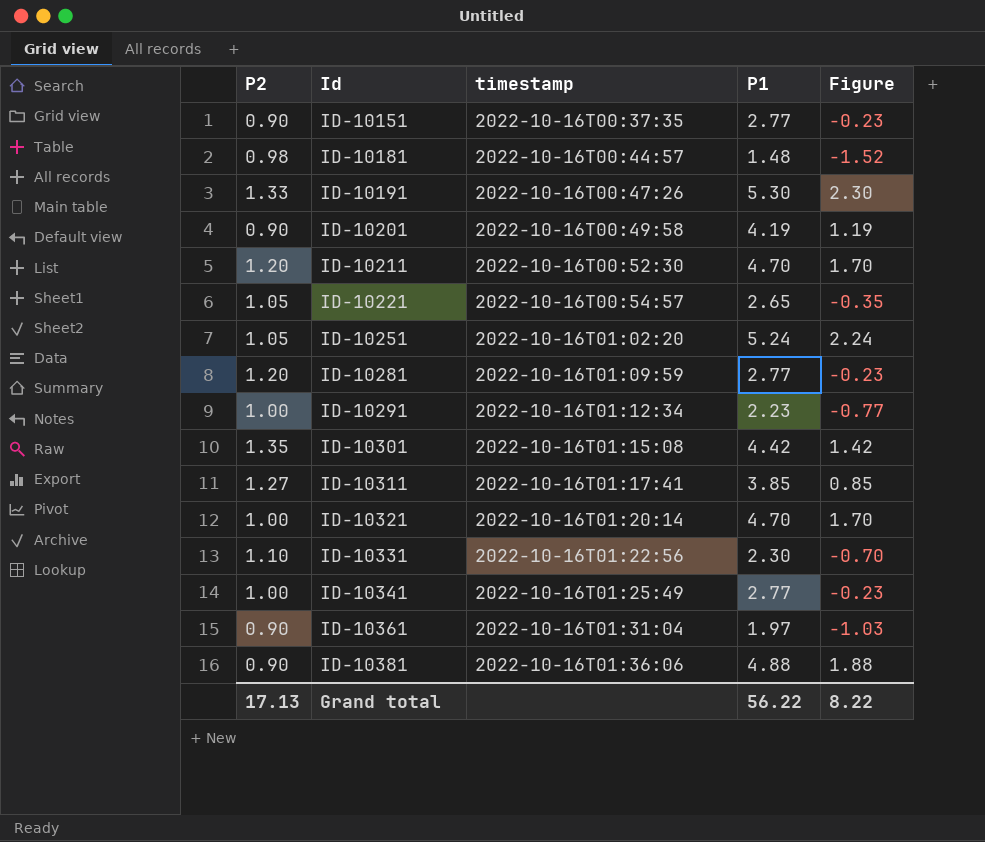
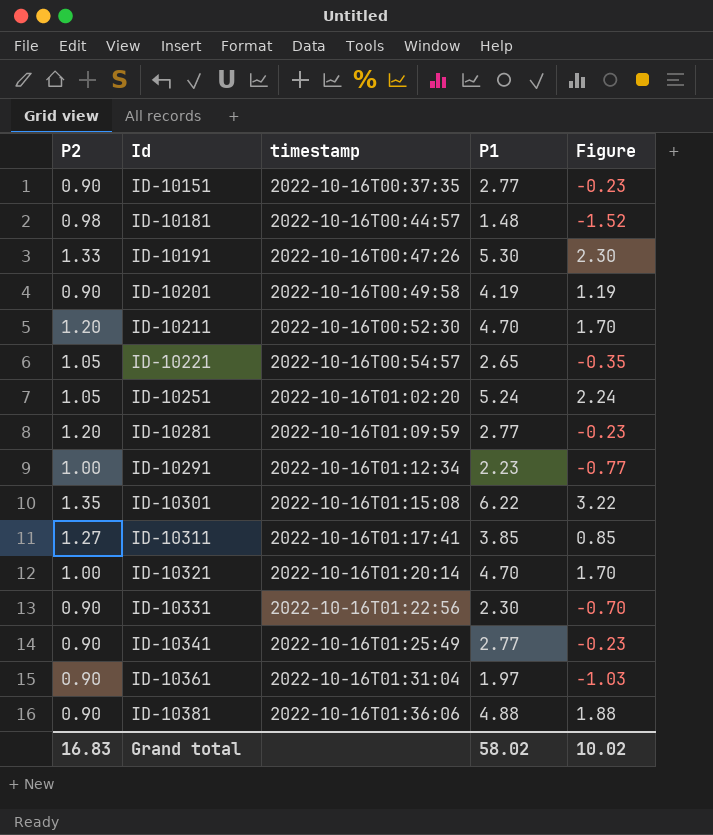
ID-10301 | P1: 4.42 -> 6.22
ID-10301 | Figure: 1.42 -> 3.22
ID-10331 | P2: 1.10 -> 0.90
ID-10341 | P2: 1.00 -> 0.90
Grand total | P2: 17.13 -> 16.83
Grand total | P1: 56.22 -> 58.02
Grand total | Figure: 8.22 -> 10.02

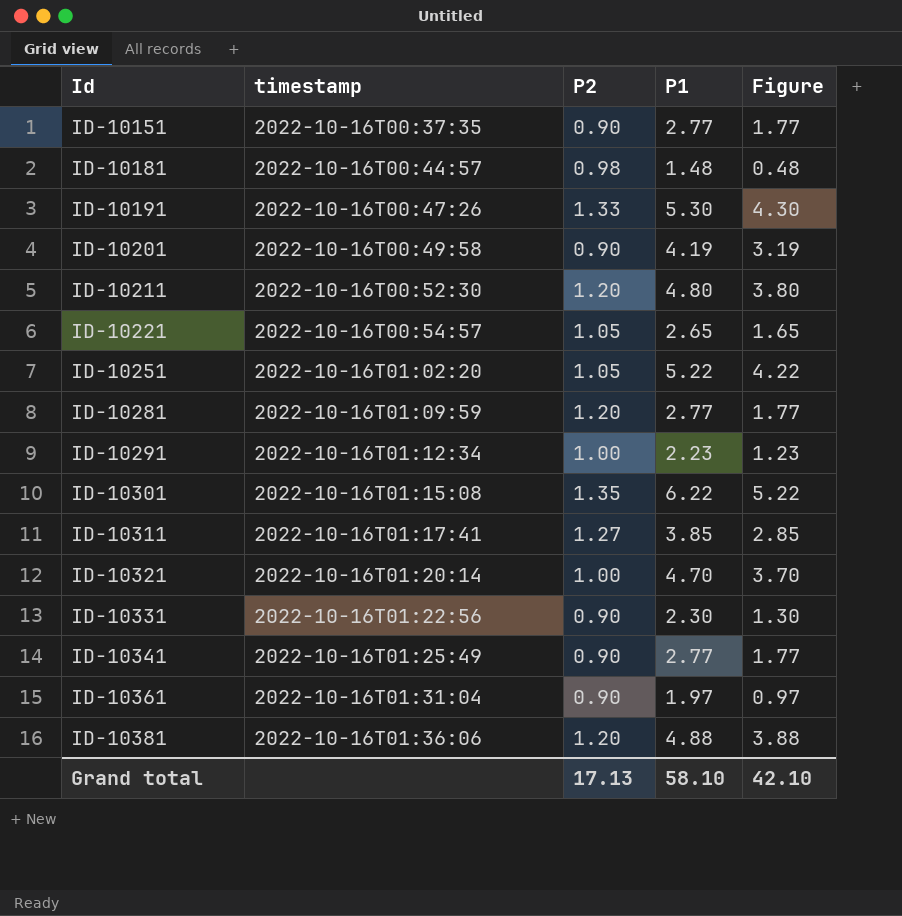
column P2 | position: 1 -> 3
column Figure | formula: [P1] - 3 -> [P1] - 1
ID-10211 | P1: 4.70 -> 4.80
ID-10251 | P1: 5.24 -> 5.22
ID-10381 | P2: 0.90 -> 1.20
Grand total | P2: 16.83 -> 17.13
Grand total | P1: 58.02 -> 58.10
Grand total | Figure: 10.02 -> 42.10

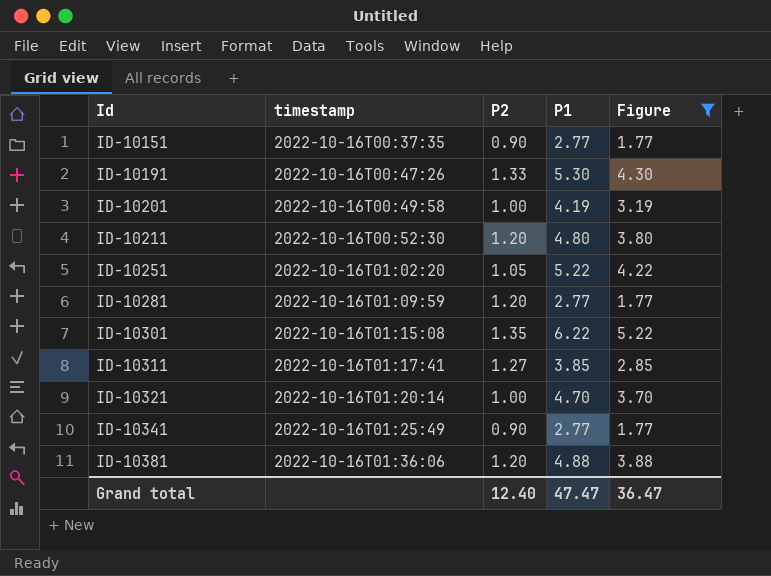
filter: none -> Figure >= 1.77
ID-10201 | P2: 0.90 -> 1.00
Grand total | P2: 17.13 -> 12.40
Grand total | P1: 58.10 -> 47.47
Grand total | Figure: 42.10 -> 36.47

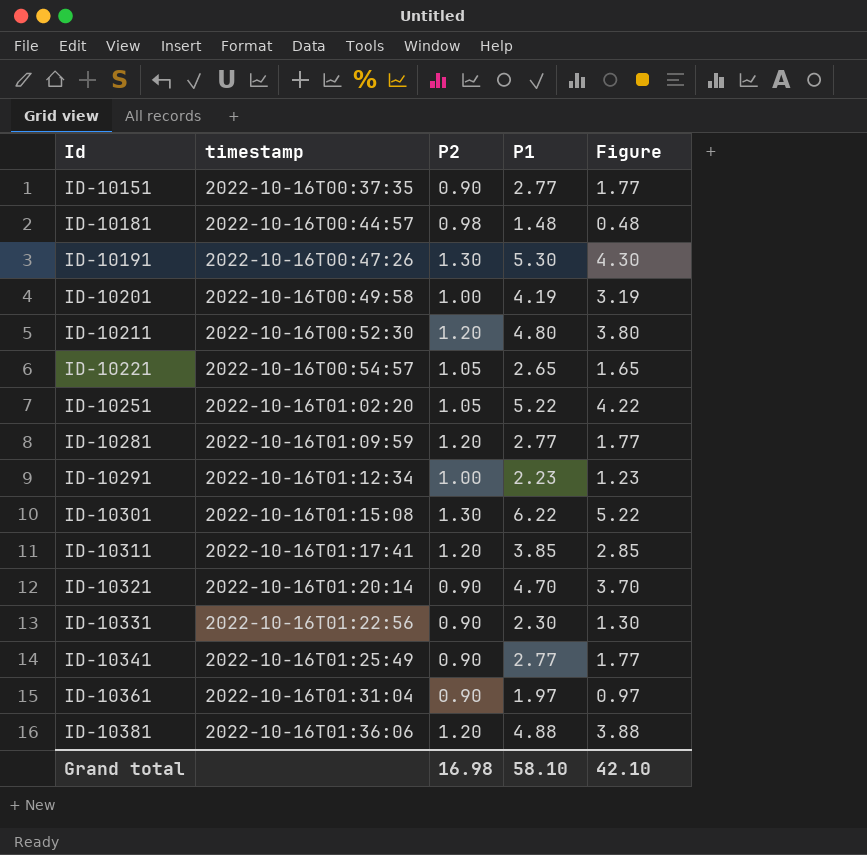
filter: Figure >= 1.77 -> none
ID-10191 | P2: 1.33 -> 1.30
ID-10301 | P2: 1.35 -> 1.30
ID-10311 | P2: 1.27 -> 1.20
ID-10321 | P2: 1.00 -> 0.90
Grand total | P2: 12.40 -> 16.98
Grand total | P1: 47.47 -> 58.10
Grand total | Figure: 36.47 -> 42.10

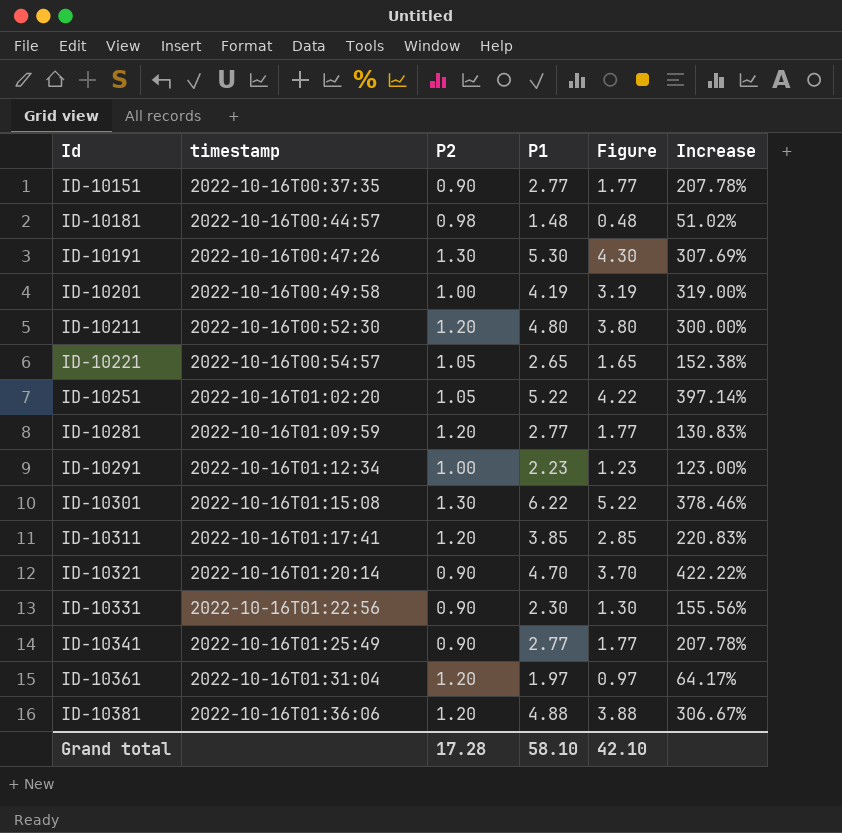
column Increase | formula: none -> ([P1] - [P2]) / [P2]
ID-10361 | P2: 0.90 -> 1.20
Grand total | P2: 16.98 -> 17.28

